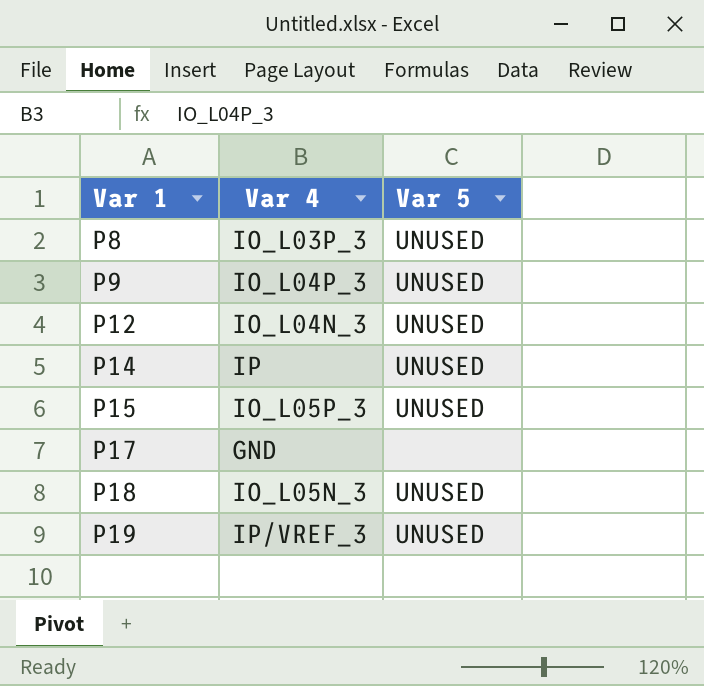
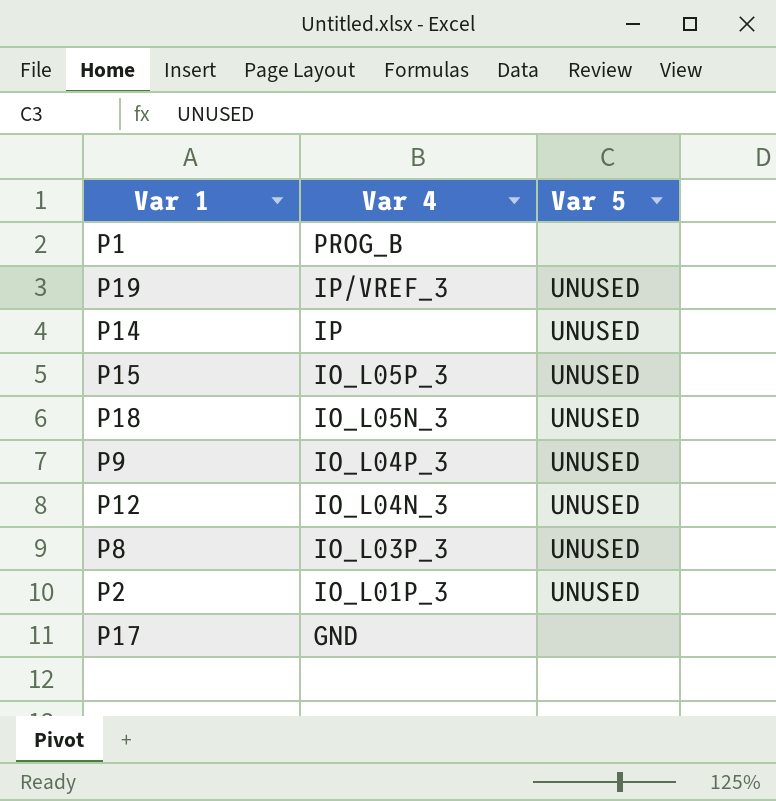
row order: Var 1 ascending -> Var 4 descending
row P1: none -> PROG_B | none
row P2: none -> IO_L01P_3 | UNUSED

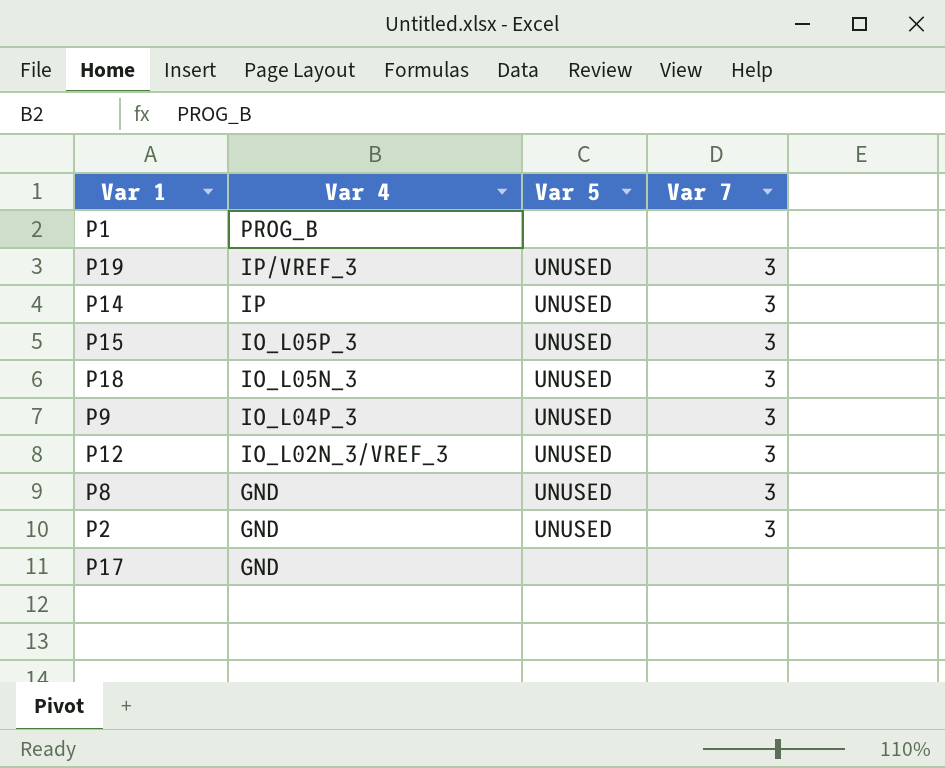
column Var 7 | position: none -> 4
P12 | Var 4: IO_L04N_3 -> IO_L02N_3/VREF_3
P8 | Var 4: IO_L03P_3 -> GND
P2 | Var 4: IO_L01P_3 -> GND

